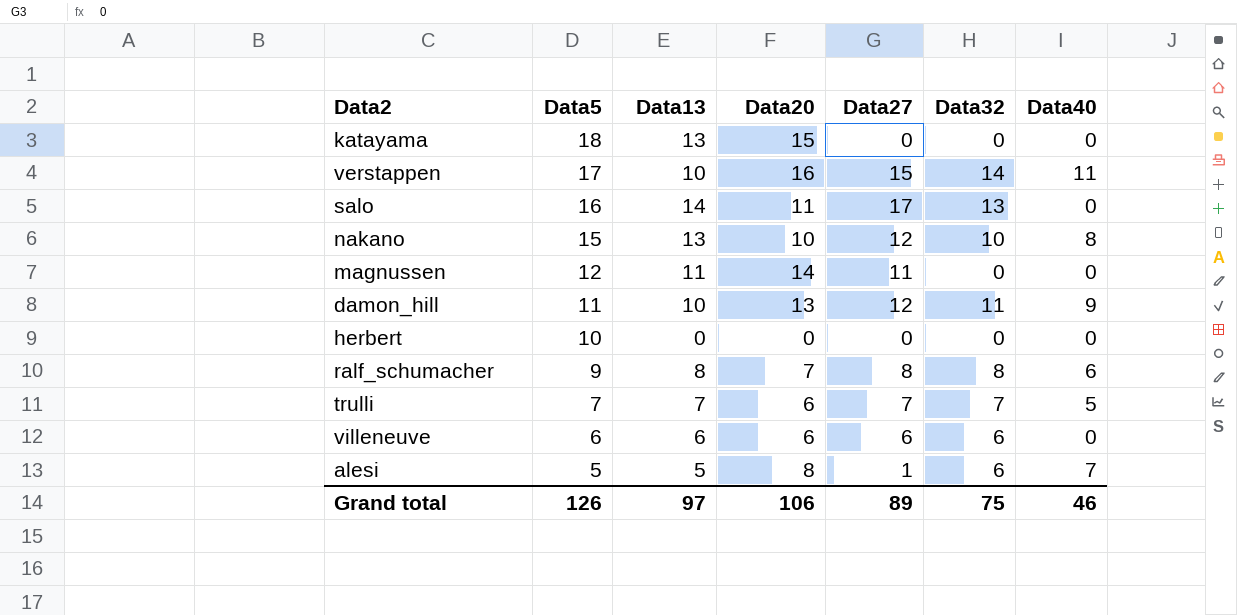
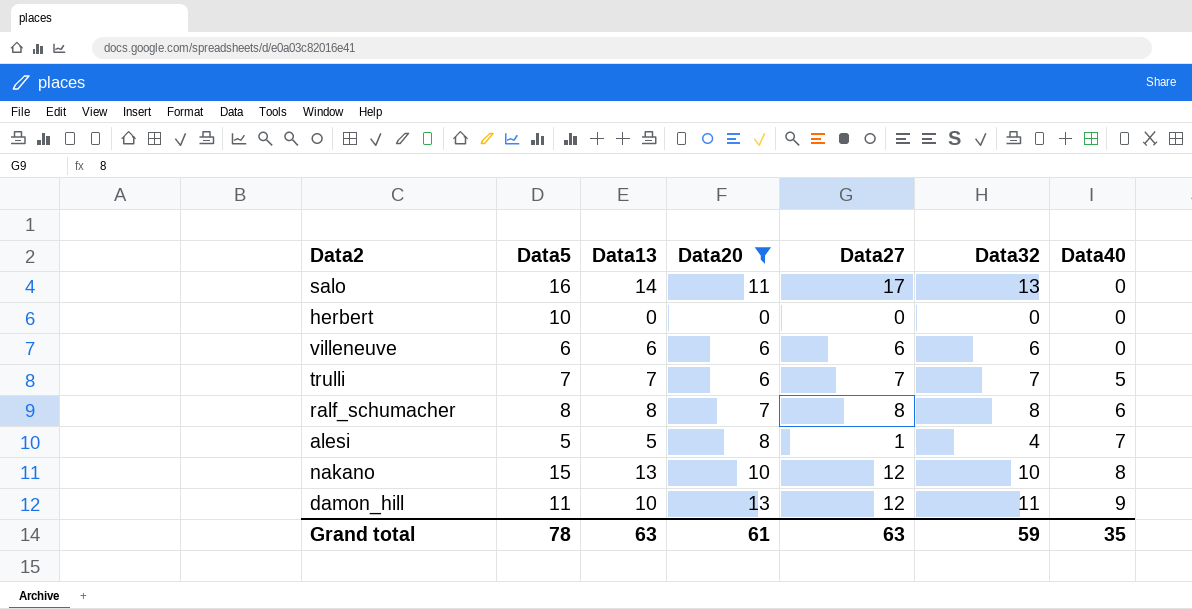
filter: none -> Data20 <= 13
row order: Data5 descending -> Data40 ascending
ralf_schumacher | Data5: 9 -> 8
alesi | Data32: 6 -> 4
Grand total | Data5: 126 -> 78
Grand total | Data13: 97 -> 63
Grand total | Data20: 106 -> 61
Grand total | Data27: 89 -> 63
Grand total | Data32: 75 -> 59
Grand total | Data40: 46 -> 35

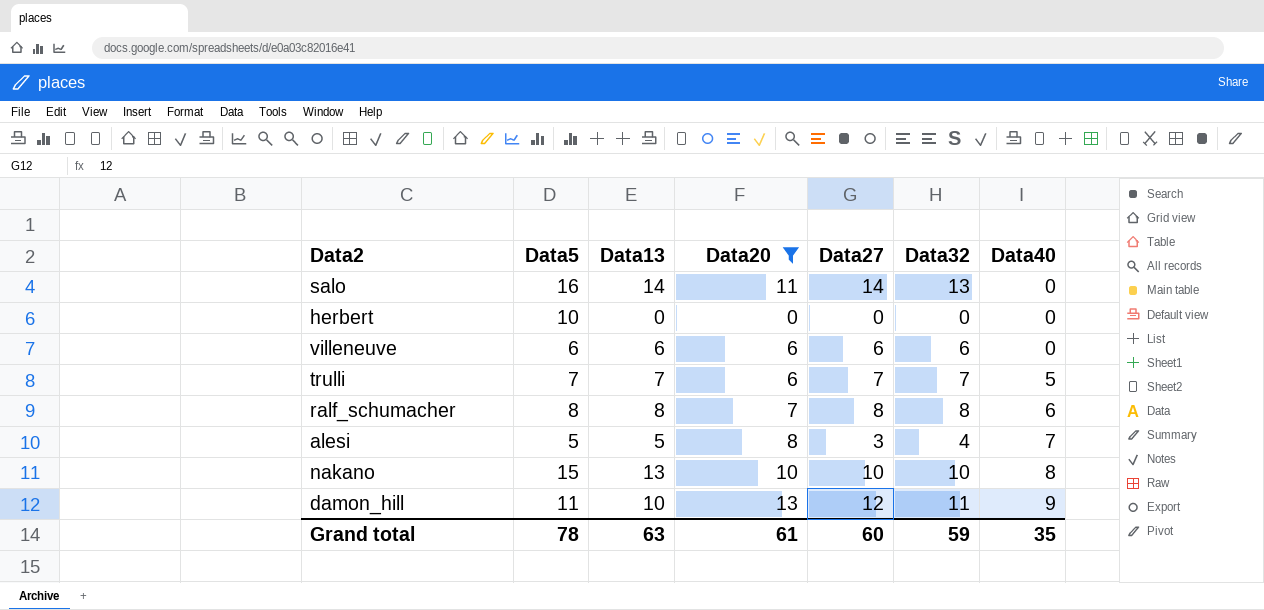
salo | Data27: 17 -> 14
alesi | Data27: 1 -> 3
nakano | Data27: 12 -> 10
Grand total | Data27: 63 -> 60

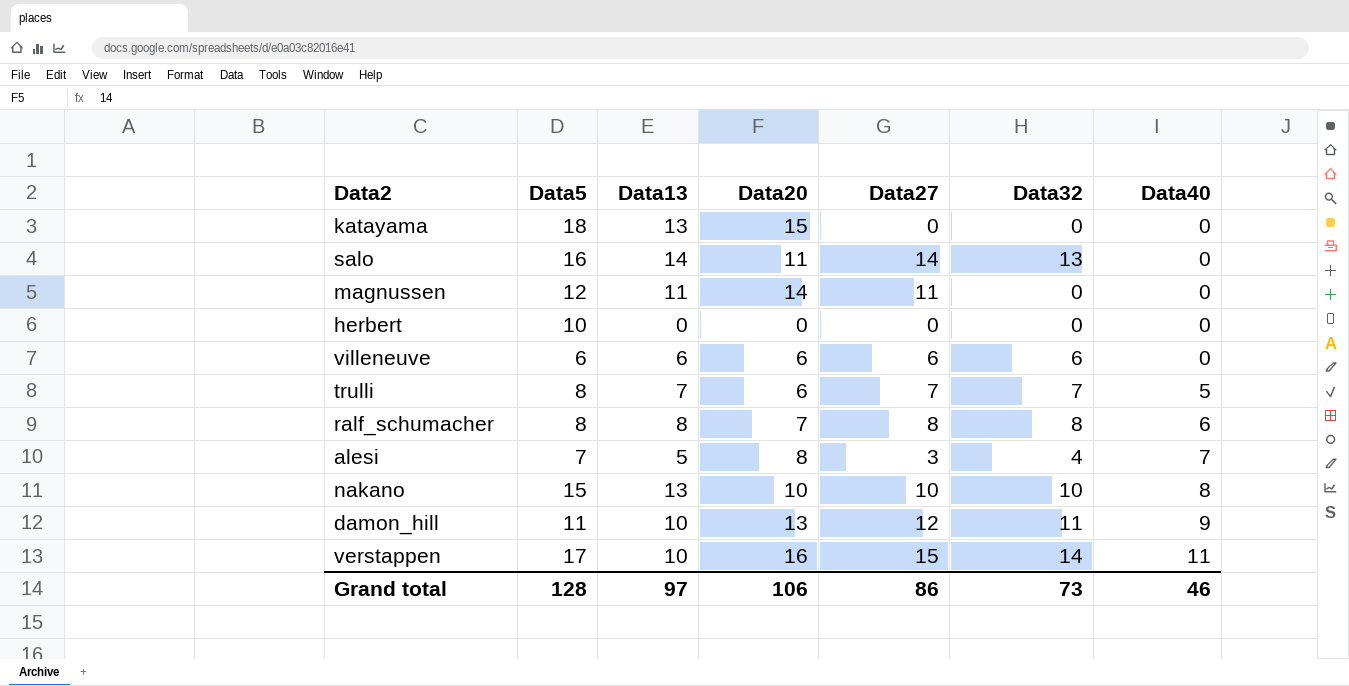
filter: Data20 <= 13 -> none
trulli | Data5: 7 -> 8
alesi | Data5: 5 -> 7
Grand total | Data5: 78 -> 128
Grand total | Data13: 63 -> 97
Grand total | Data20: 61 -> 106
Grand total | Data27: 60 -> 86
Grand total | Data32: 59 -> 73
Grand total | Data40: 35 -> 46

